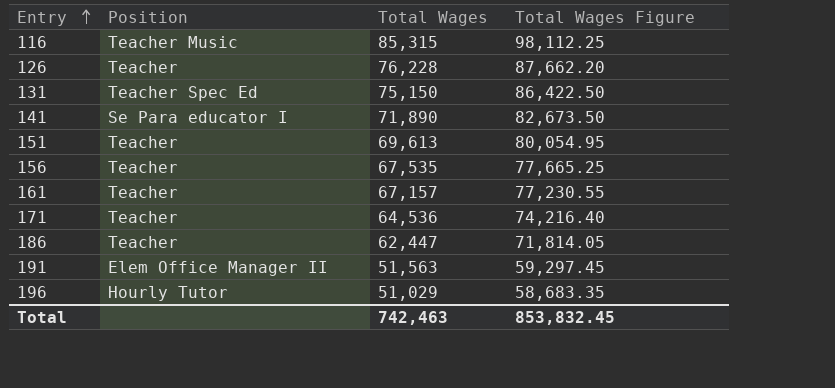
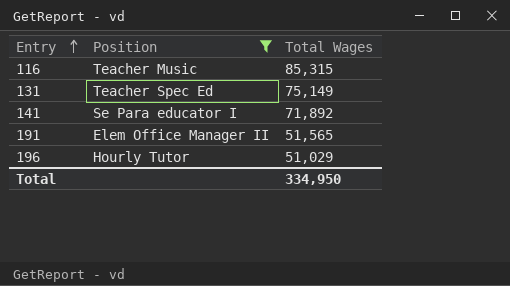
filter: none -> Position != Teacher
column Total Wages Figure | formula: [Total Wages] * 1.15 -> none
131 | Total Wages: 75,150 -> 75,149
141 | Total Wages: 71,890 -> 71,892
191 | Total Wages: 51,563 -> 51,565
Total | Total Wages: 742,463 -> 334,950

